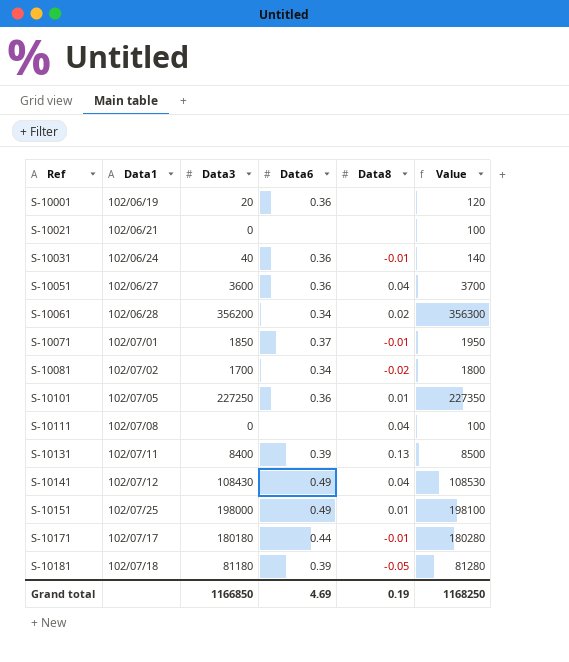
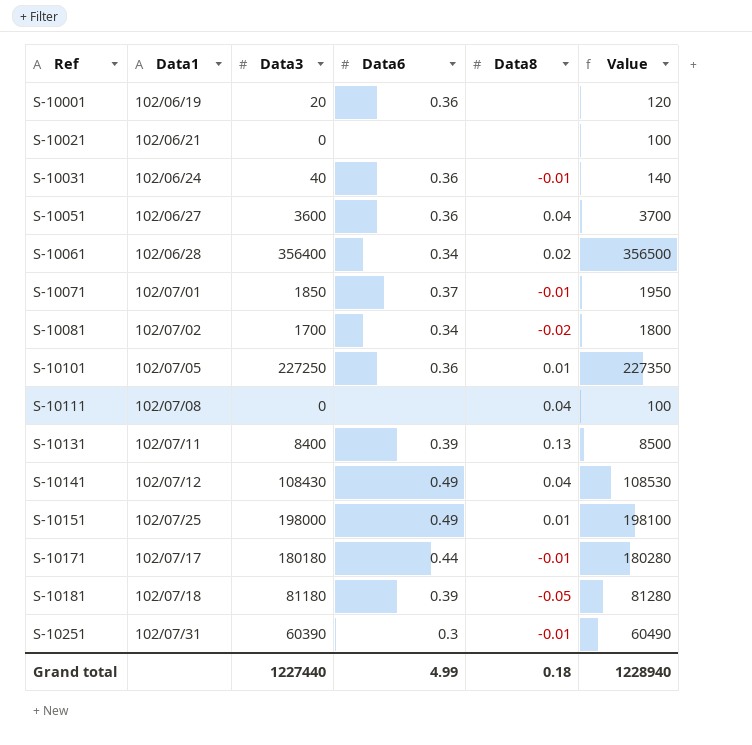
S-10061 | Data3: 356200 -> 356400
S-10061 | Value: 356300 -> 356500
row S-10251: none -> 102/07/31 | 60390 | 0.3 | -0.01 | 60490
Grand total | Data3: 1166850 -> 1227440
Grand total | Data6: 4.69 -> 4.99
Grand total | Data8: 0.19 -> 0.18
Grand total | Value: 1168250 -> 1228940

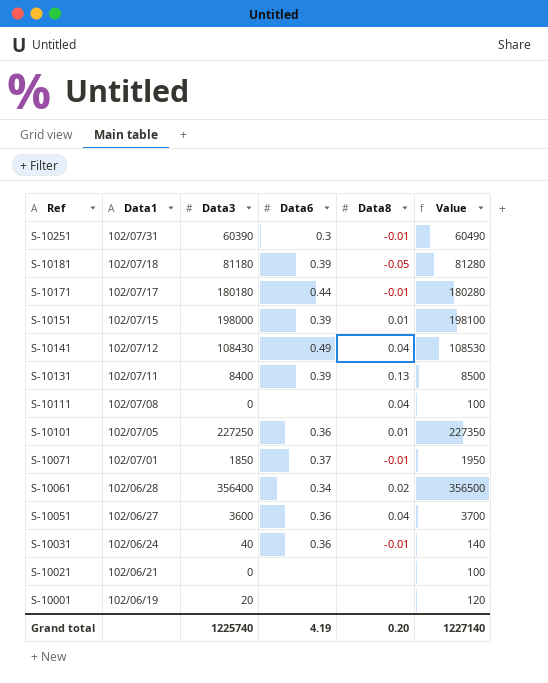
row order: Ref ascending -> Ref descending
row S-10081: 102/07/02 | 1700 | 0.34 | -0.02 | 1800 -> none
S-10151 | Data1: 102/07/25 -> 102/07/15
S-10151 | Data6: 0.49 -> 0.39
S-10001 | Data6: 0.36 -> none
Grand total | Data3: 1227440 -> 1225740
Grand total | Data6: 4.99 -> 4.19
Grand total | Data8: 0.18 -> 0.20
Grand total | Value: 1228940 -> 1227140

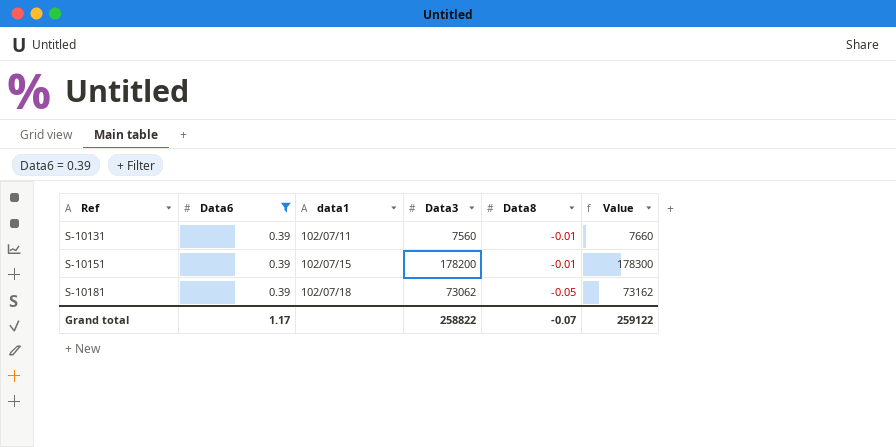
filter: none -> Data6 = 0.39
row order: Ref descending -> Ref ascending
column Data6 | position: 4 -> 2
column name: Data1 -> data1
S-10131 | Data3: 8400 -> 7560
S-10131 | Data8: 0.13 -> -0.01
S-10131 | Value: 8500 -> 7660
S-10151 | Data3: 198000 -> 178200
S-10151 | Data8: 0.01 -> -0.01
S-10151 | Value: 198100 -> 178300
S-10181 | Data3: 81180 -> 73062
S-10181 | Value: 81280 -> 73162
Grand total | Data6: 4.19 -> 1.17
Grand total | Data3: 1225740 -> 258822
Grand total | Data8: 0.20 -> -0.07
Grand total | Value: 1227140 -> 259122

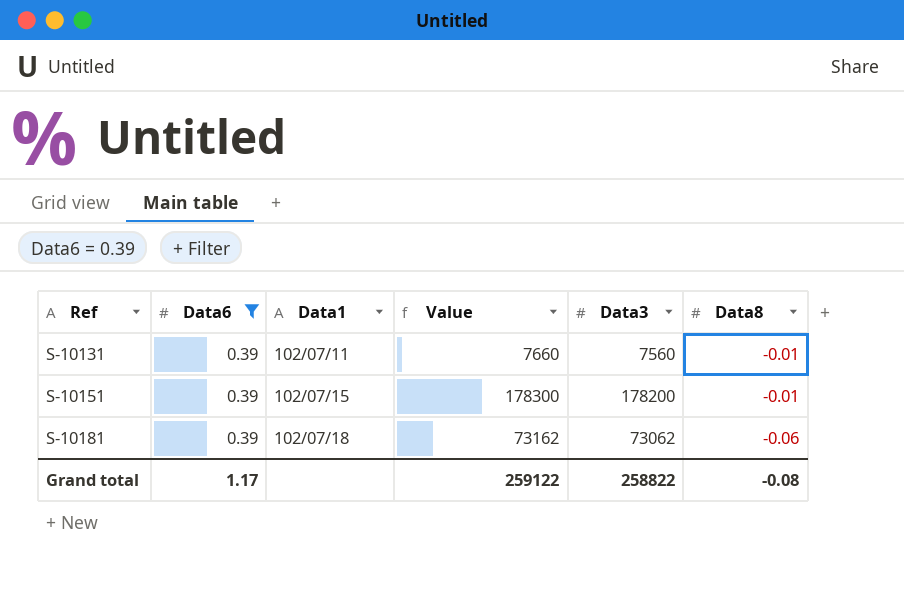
column name: data1 -> Data1
column Value | position: 6 -> 4
S-10181 | Data8: -0.05 -> -0.06
Grand total | Data8: -0.07 -> -0.08

